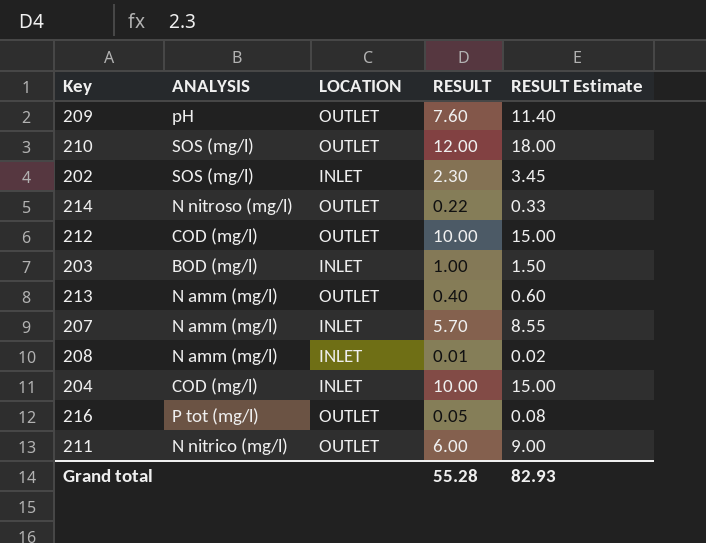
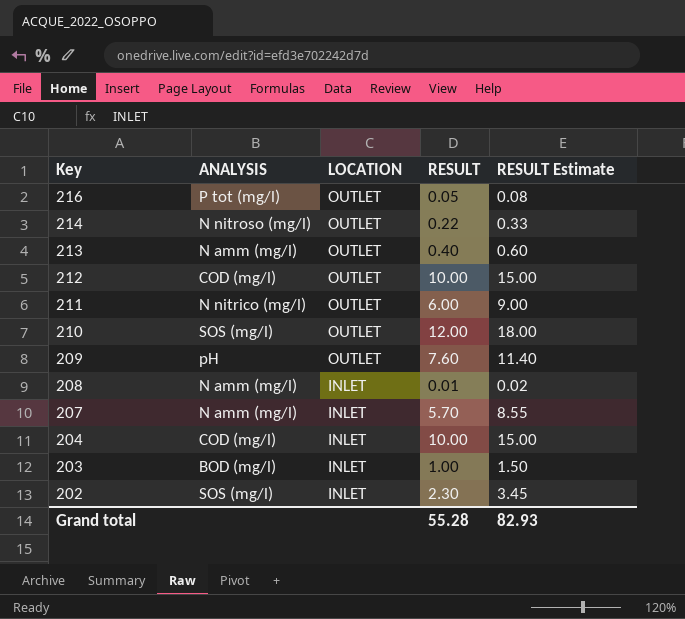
row order: none -> Key descending

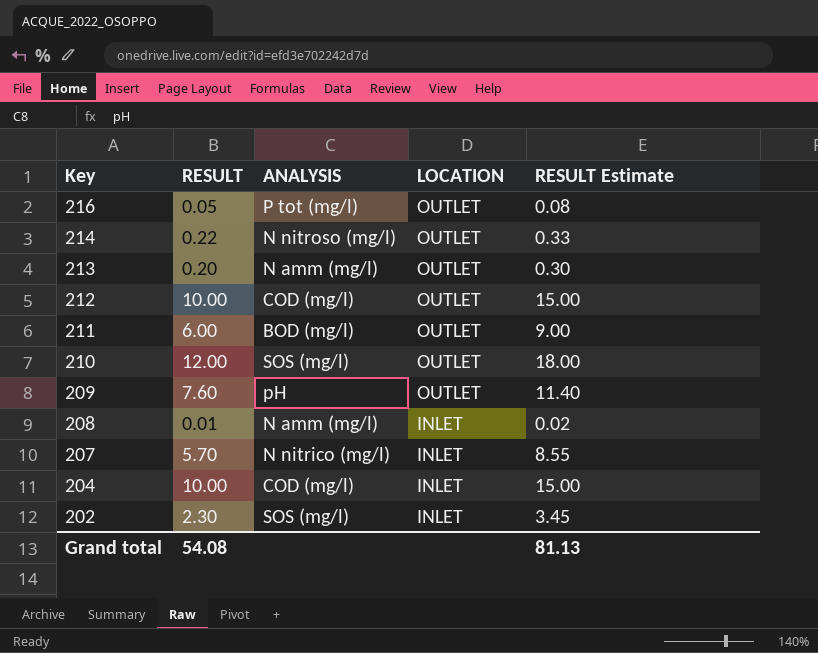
column RESULT | position: 4 -> 2
row 203: BOD (mg/l) | INLET | 1.00 | 1.50 -> none
213 | RESULT: 0.40 -> 0.20
213 | RESULT Estimate: 0.60 -> 0.30
211 | ANALYSIS: N nitrico (mg/l) -> BOD (mg/l)
207 | ANALYSIS: N amm (mg/l) -> N nitrico (mg/l)
Grand total | RESULT: 55.28 -> 54.08
Grand total | RESULT Estimate: 82.93 -> 81.13

